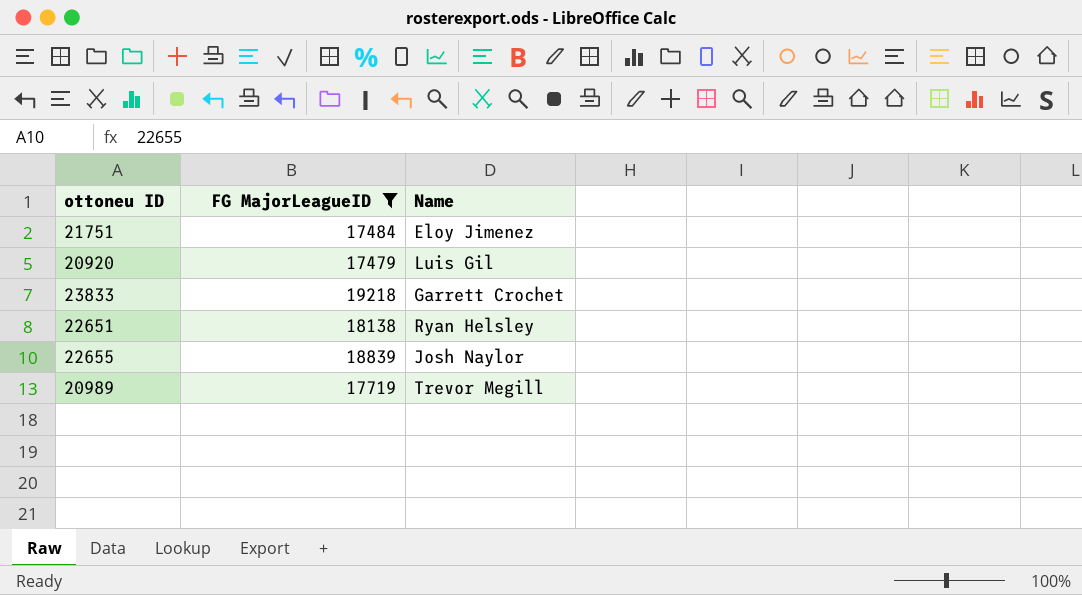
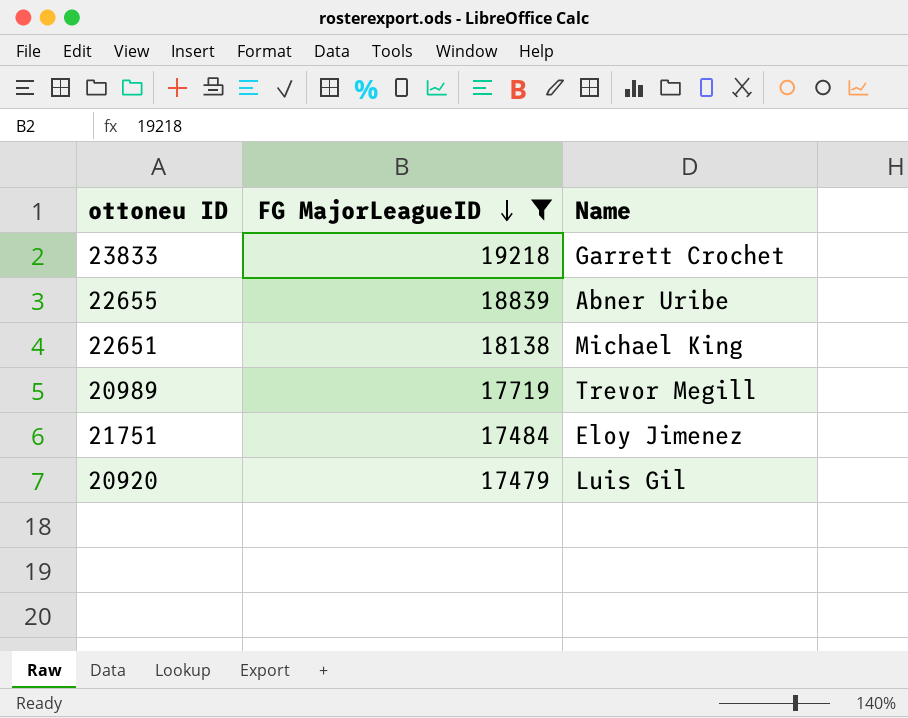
row order: none -> FG MajorLeagueID descending
22655 | Name: Josh Naylor -> Abner Uribe
22651 | Name: Ryan Helsley -> Michael King

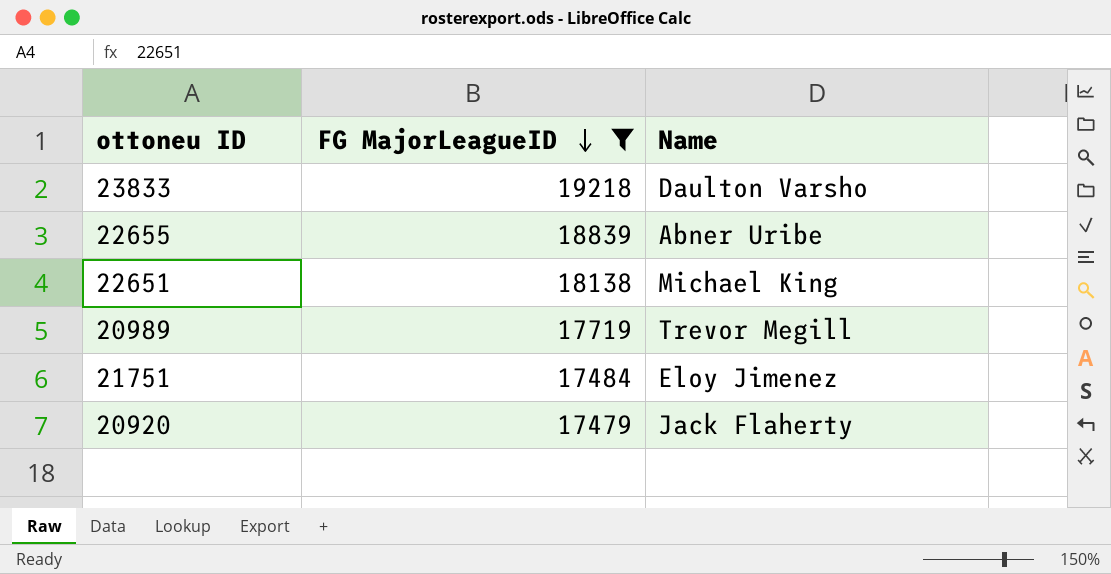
23833 | Name: Garrett Crochet -> Daulton Varsho
20920 | Name: Luis Gil -> Jack Flaherty

